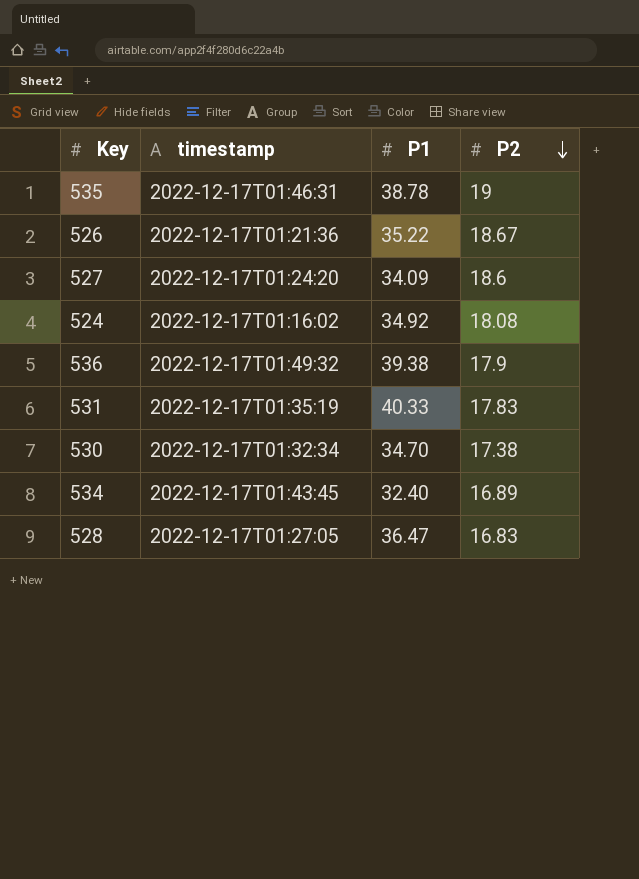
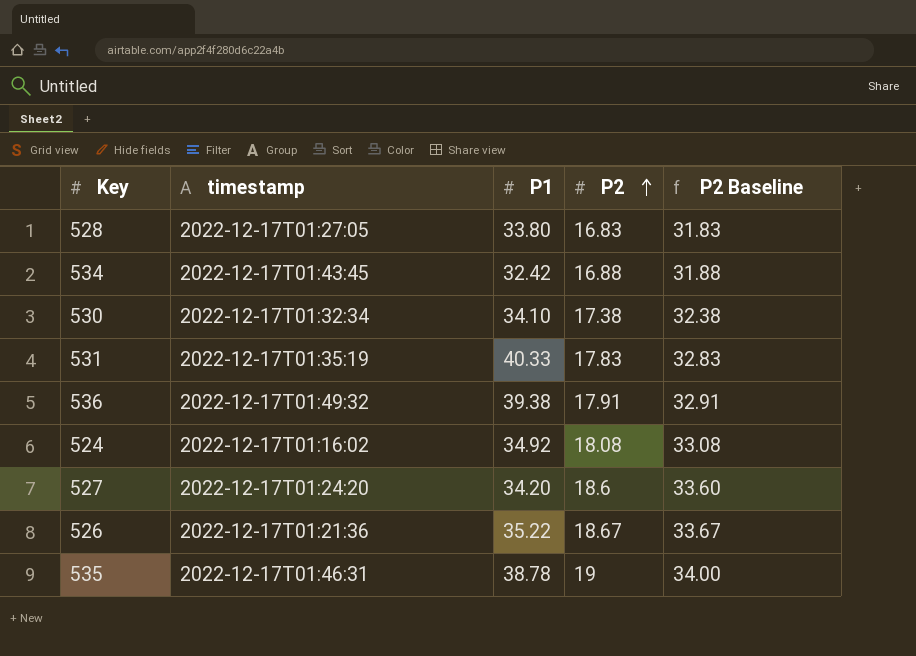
row order: P2 descending -> P2 ascending
column P2 Baseline | formula: none -> [P2] + 15
528 | P1: 36.47 -> 33.80
534 | P1: 32.40 -> 32.42
534 | P2: 16.89 -> 16.88
530 | P1: 34.70 -> 34.10
536 | P2: 17.9 -> 17.91
527 | P1: 34.09 -> 34.20

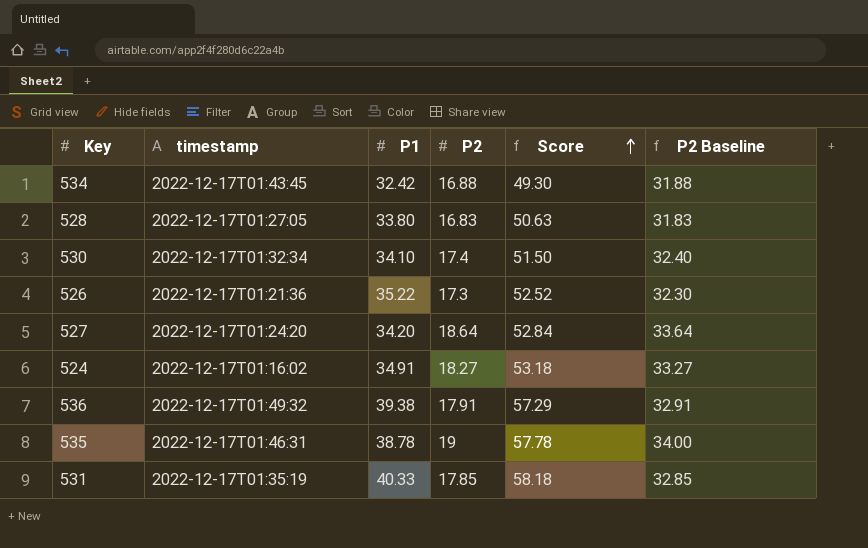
row order: P2 ascending -> Score ascending
column Score | formula: none -> [P1] + [P2]
530 | P2: 17.38 -> 17.4
530 | P2 Baseline: 32.38 -> 32.40
526 | P2: 18.67 -> 17.3
526 | P2 Baseline: 33.67 -> 32.30
527 | P2: 18.6 -> 18.64
527 | P2 Baseline: 33.60 -> 33.64
524 | P1: 34.92 -> 34.91
524 | P2: 18.08 -> 18.27
524 | P2 Baseline: 33.08 -> 33.27
531 | P2: 17.83 -> 17.85
531 | P2 Baseline: 32.83 -> 32.85

